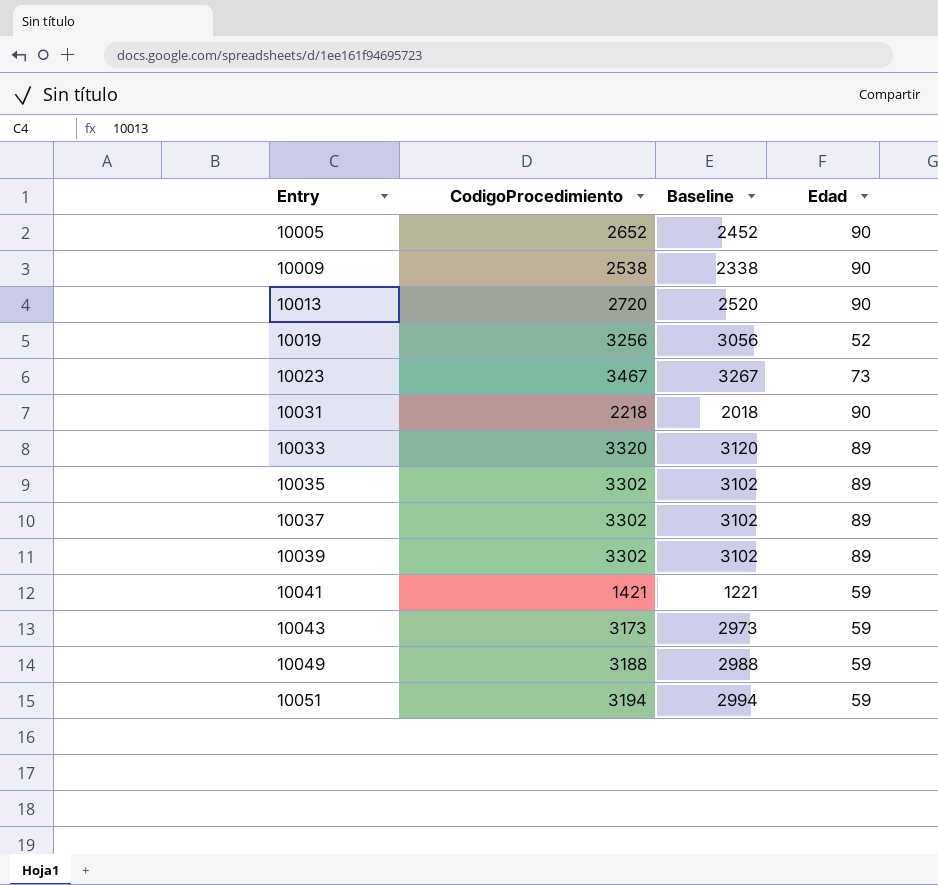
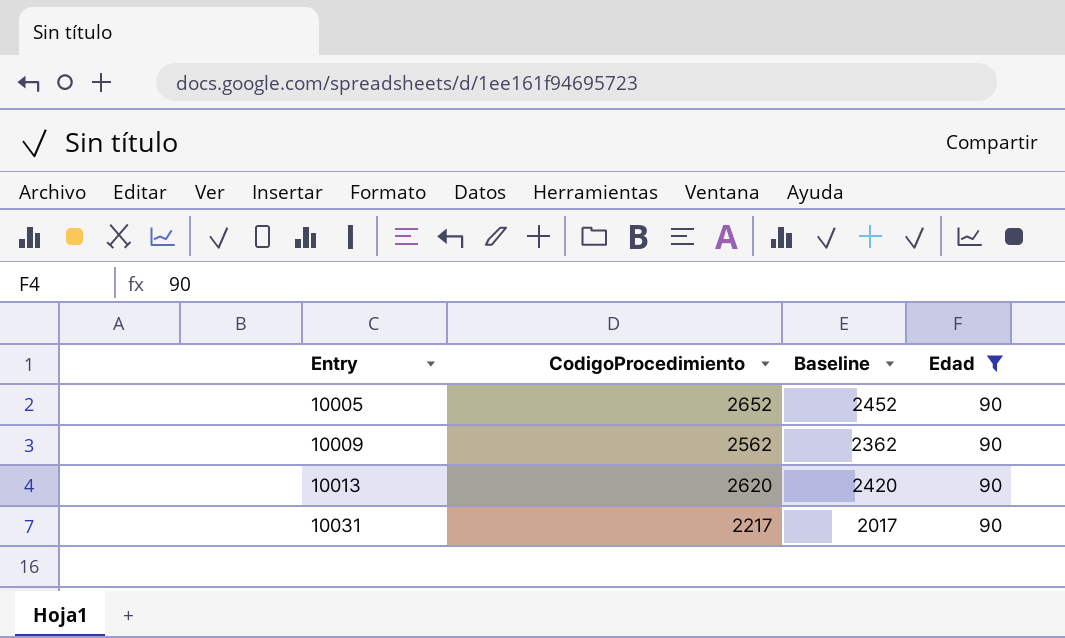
filter: none -> Edad = 90
10009 | CodigoProcedimiento: 2538 -> 2562
10009 | Baseline: 2338 -> 2362
10013 | CodigoProcedimiento: 2720 -> 2620
10013 | Baseline: 2520 -> 2420
10031 | CodigoProcedimiento: 2218 -> 2217
10031 | Baseline: 2018 -> 2017

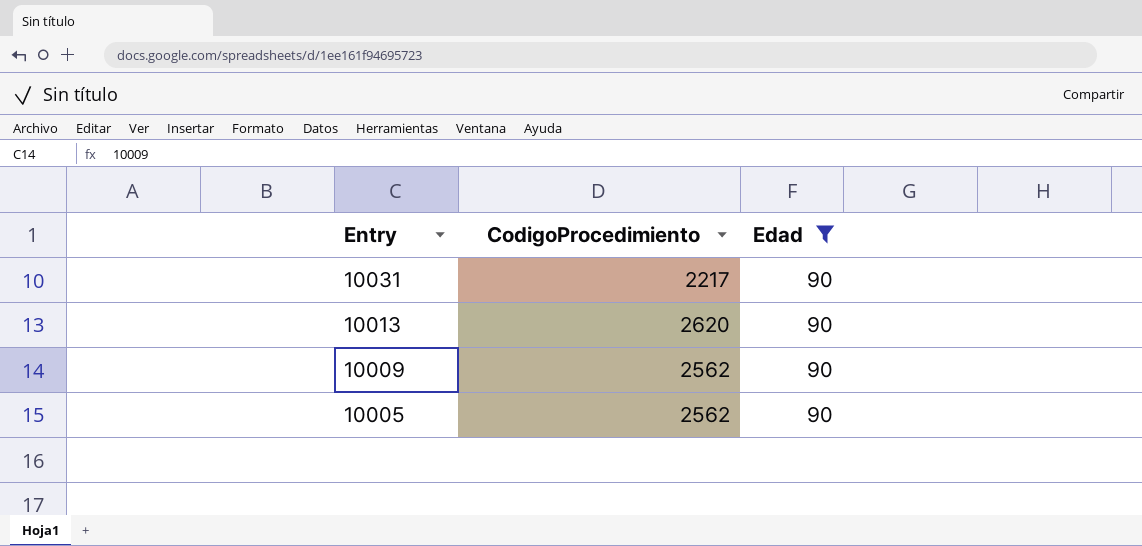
row order: Entry ascending -> Entry descending
column Baseline | formula: [CodigoProcedimiento] - 200 -> none
10005 | CodigoProcedimiento: 2652 -> 2562

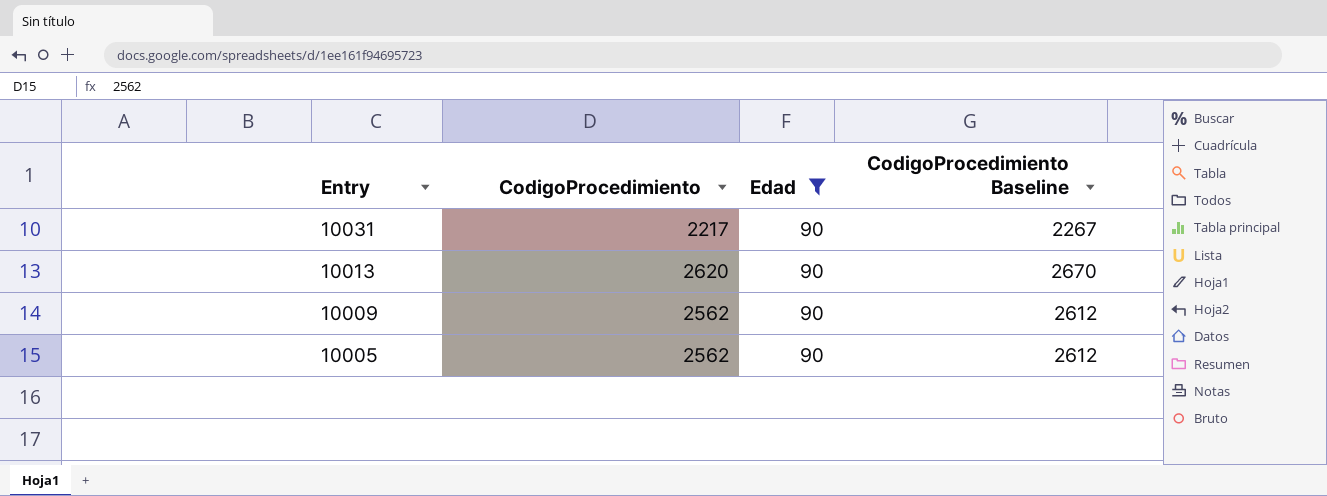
column CodigoProcedimiento Baseline | formula: none -> [CodigoProcedimiento] + 50

